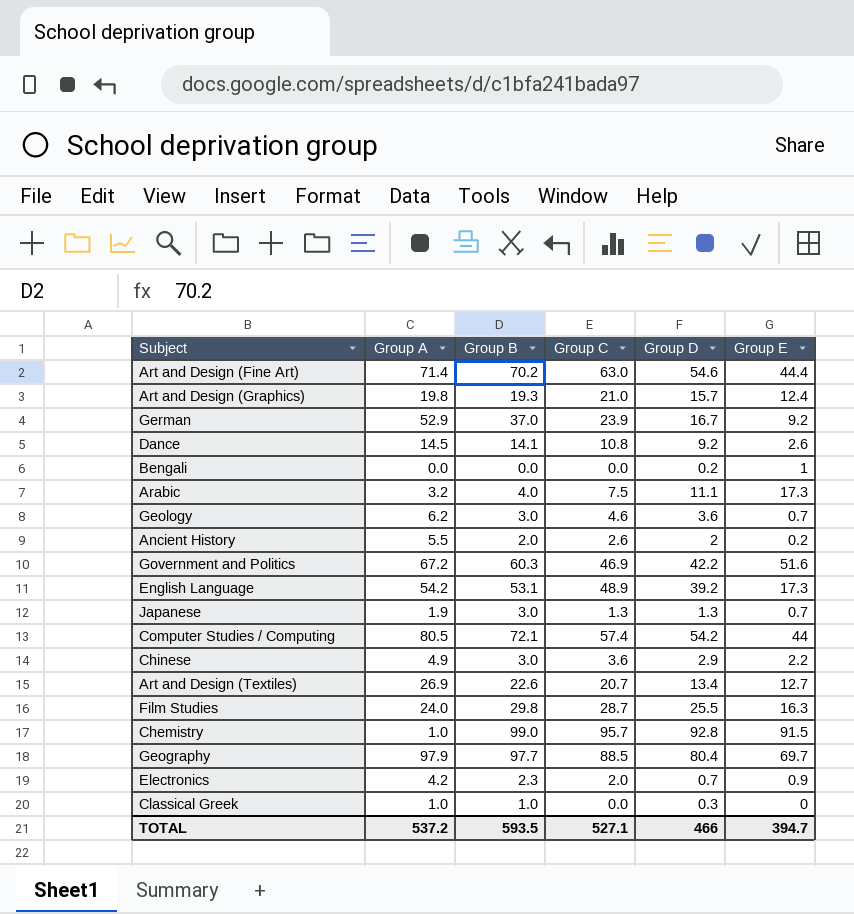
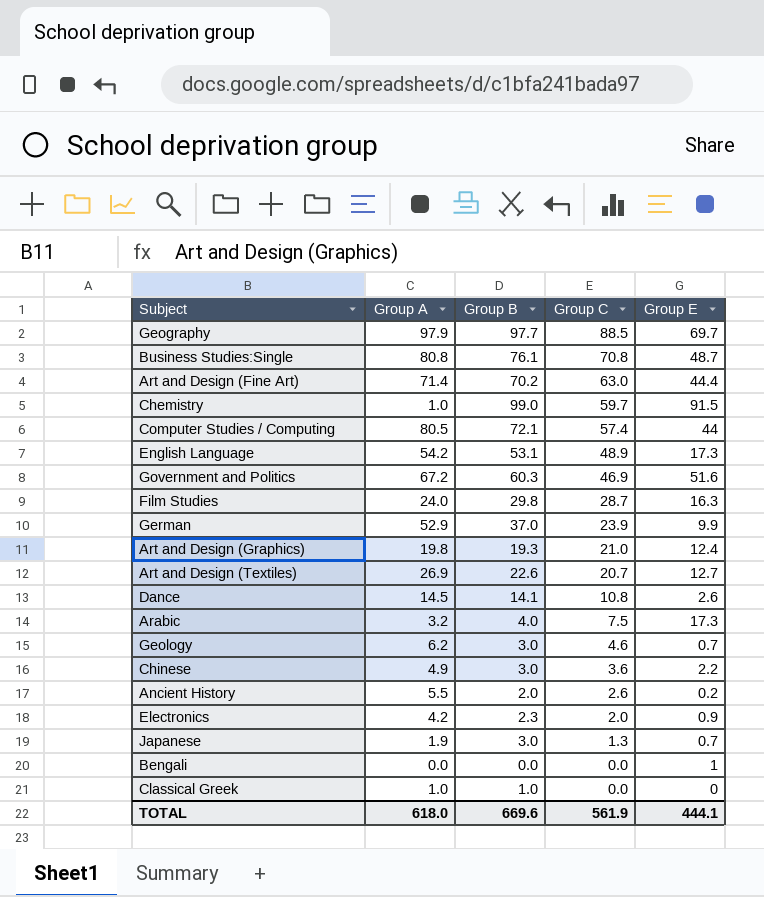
row order: none -> Group C descending
column Group D | position: 5 -> none
row Business Studies:Single: none -> 80.8 | 76.1 | 70.8 | 48.7
Chemistry | Group C: 95.7 -> 59.7
German | Group E: 9.2 -> 9.9
TOTAL | Group A: 537.2 -> 618.0
TOTAL | Group B: 593.5 -> 669.6
TOTAL | Group C: 527.1 -> 561.9
TOTAL | Group E: 394.7 -> 444.1

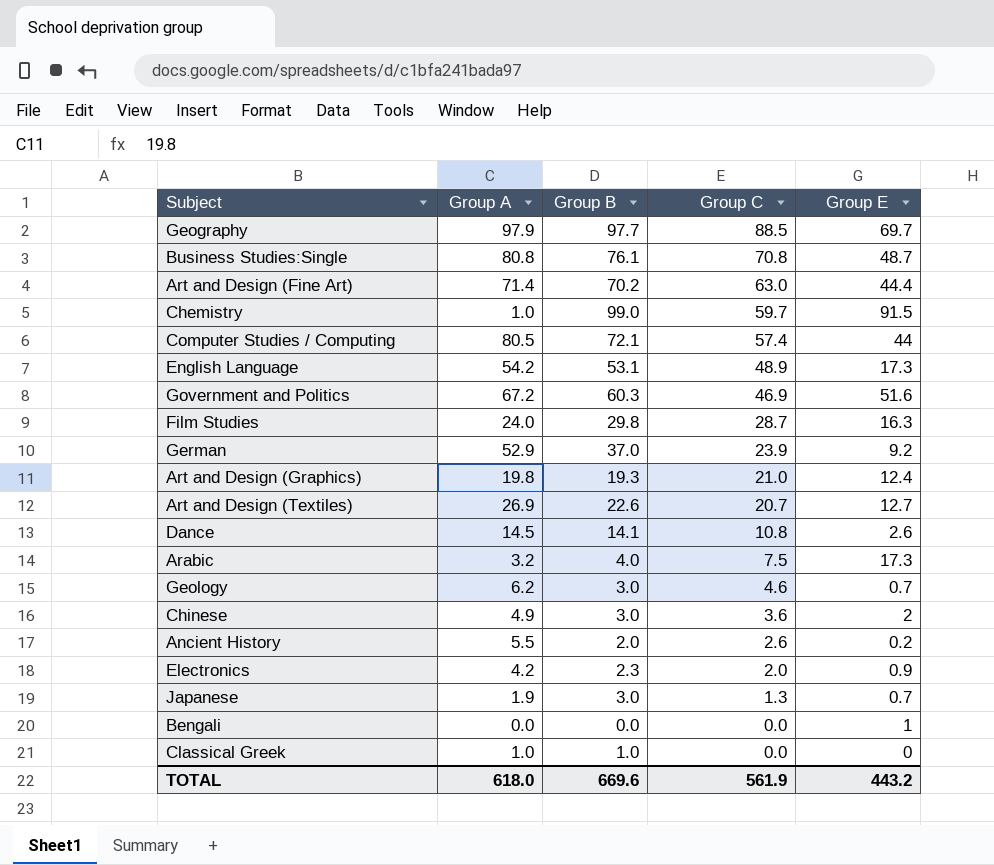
German | Group E: 9.9 -> 9.2
Chinese | Group E: 2.2 -> 2
TOTAL | Group E: 444.1 -> 443.2

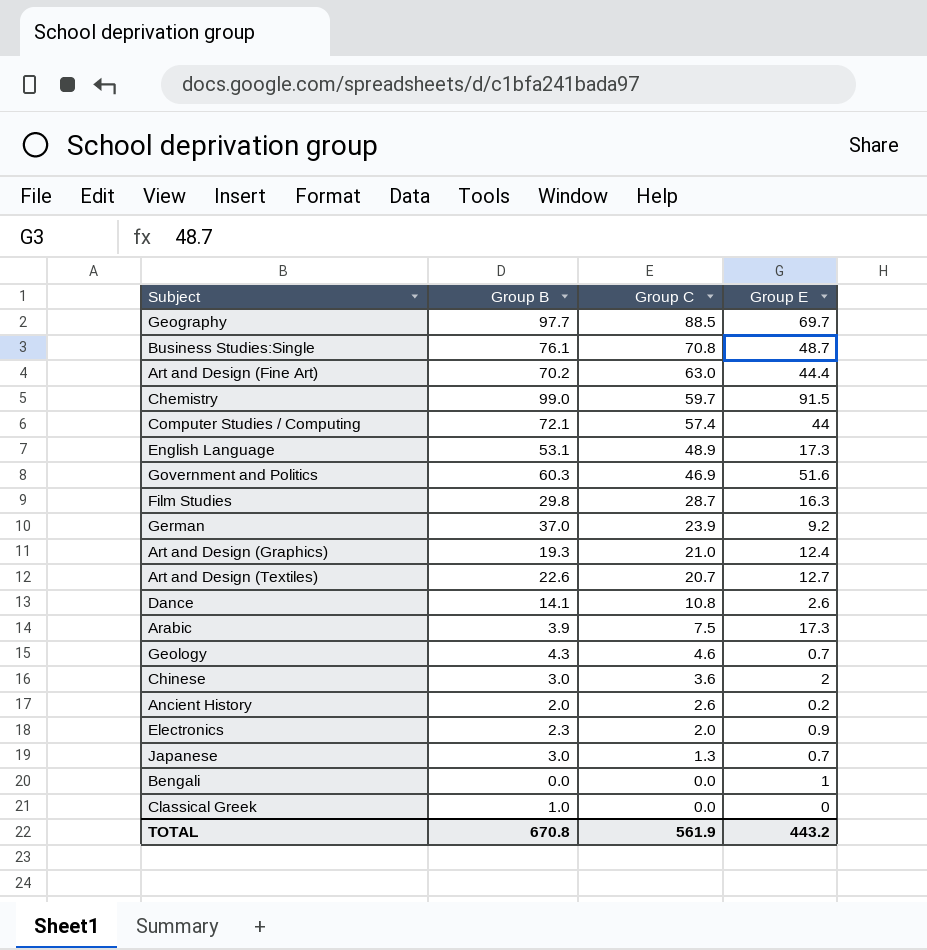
column Group A | position: 2 -> none
Arabic | Group B: 4.0 -> 3.9
Geology | Group B: 3.0 -> 4.3
TOTAL | Group B: 669.6 -> 670.8

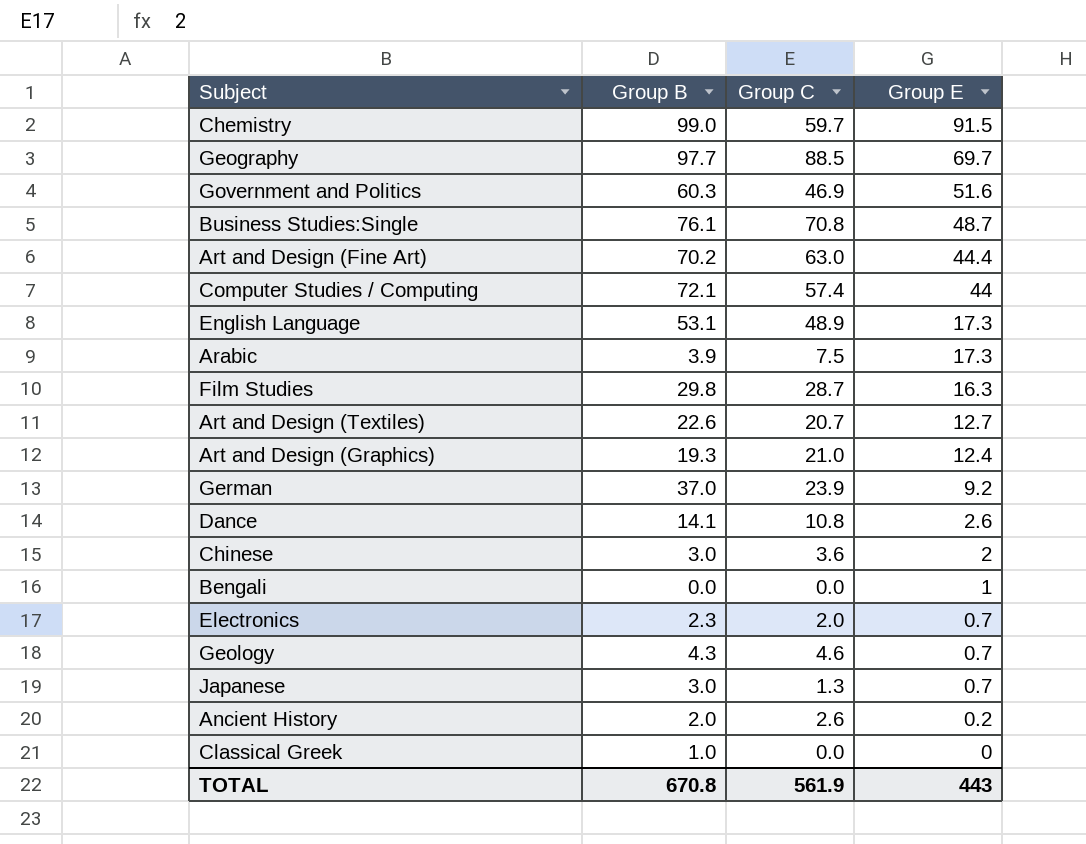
row order: Group C descending -> Group E descending
Electronics | Group E: 0.9 -> 0.7
TOTAL | Group E: 443.2 -> 443

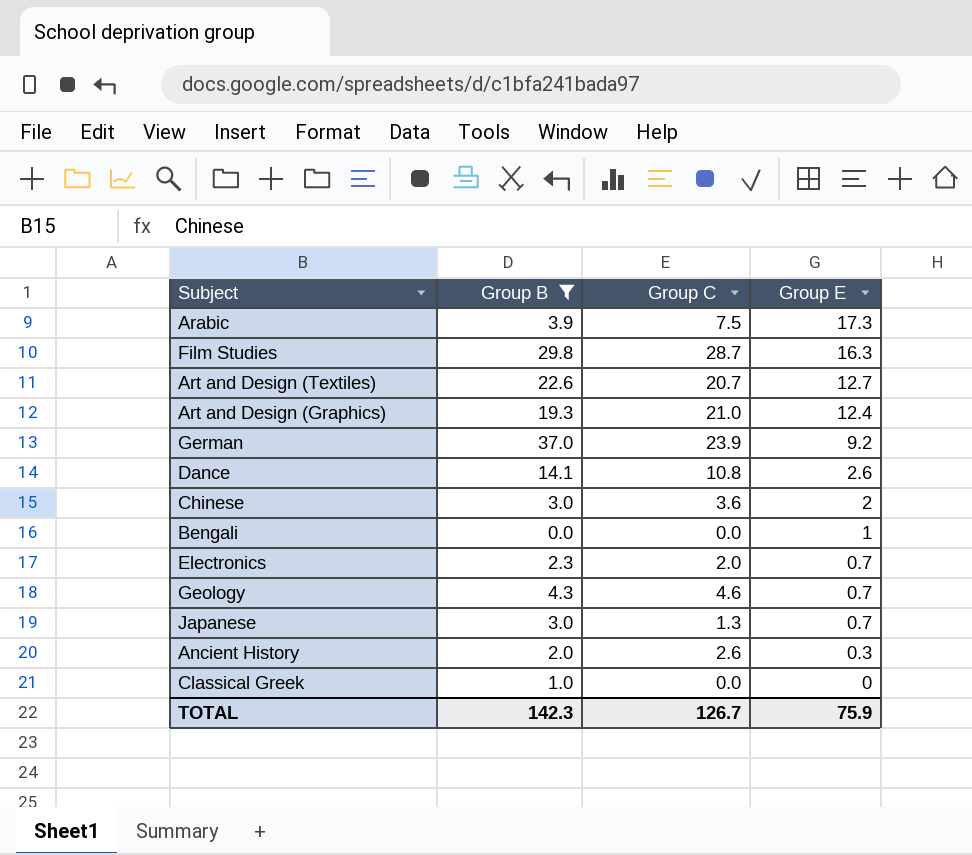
filter: none -> Group B <= 37.0
Ancient History | Group E: 0.2 -> 0.3
TOTAL | Group B: 670.8 -> 142.3
TOTAL | Group C: 561.9 -> 126.7
TOTAL | Group E: 443 -> 75.9

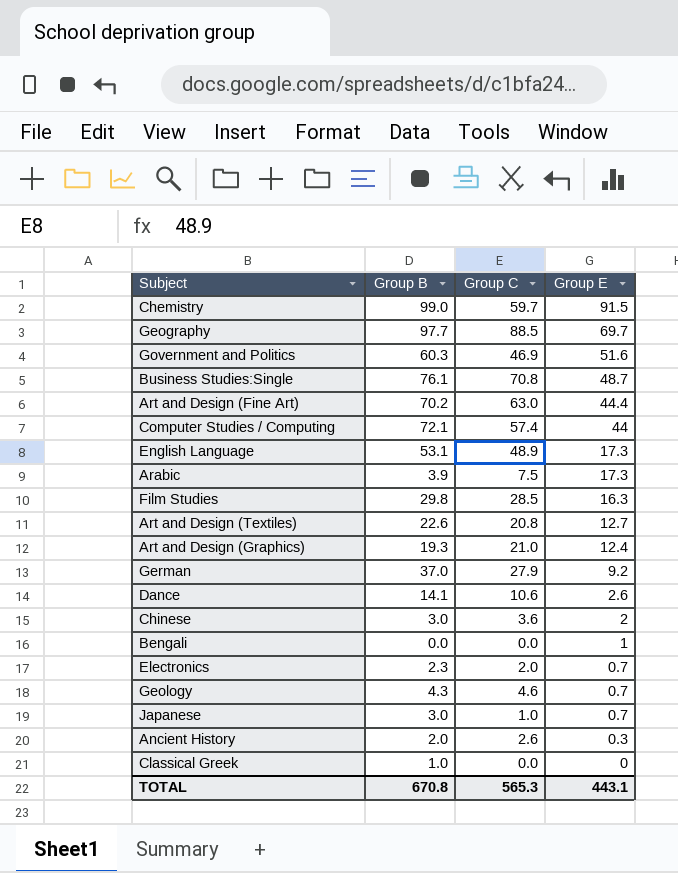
filter: Group B <= 37.0 -> none
Film Studies | Group C: 28.7 -> 28.5
Art and Design (Textiles) | Group C: 20.7 -> 20.8
German | Group C: 23.9 -> 27.9
Dance | Group C: 10.8 -> 10.6
Japanese | Group C: 1.3 -> 1.0
TOTAL | Group B: 142.3 -> 670.8
TOTAL | Group C: 126.7 -> 565.3
TOTAL | Group E: 75.9 -> 443.1

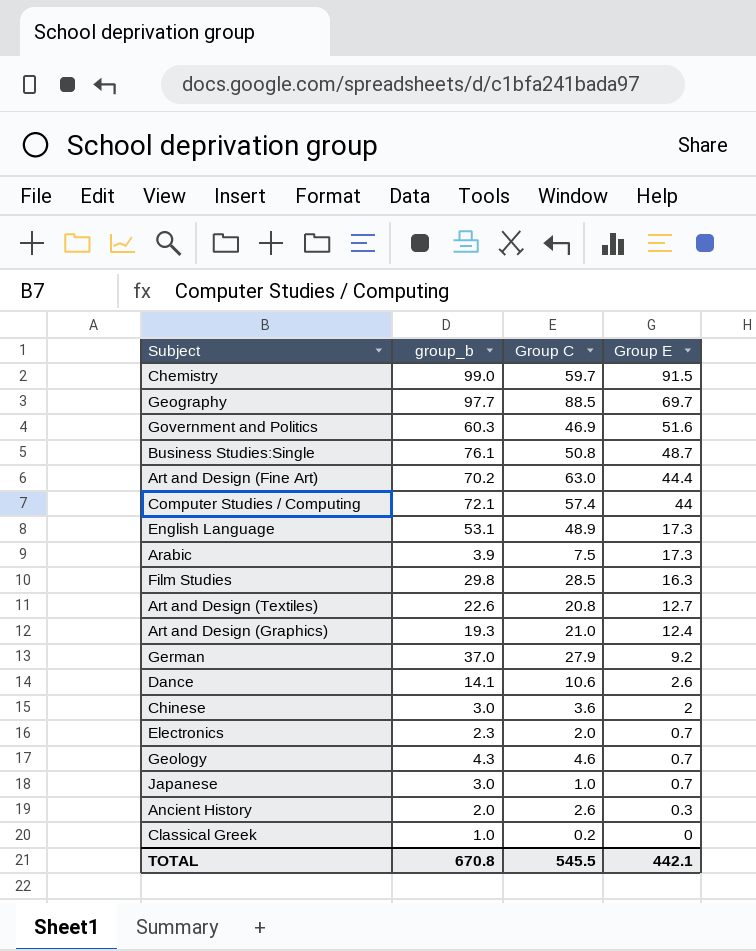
column name: Group B -> group_b
row Bengali: 0.0 | 0.0 | 1 -> none
Business Studies:Single | Group C: 70.8 -> 50.8
Classical Greek | Group C: 0.0 -> 0.2
TOTAL | Group C: 565.3 -> 545.5
TOTAL | Group E: 443.1 -> 442.1

